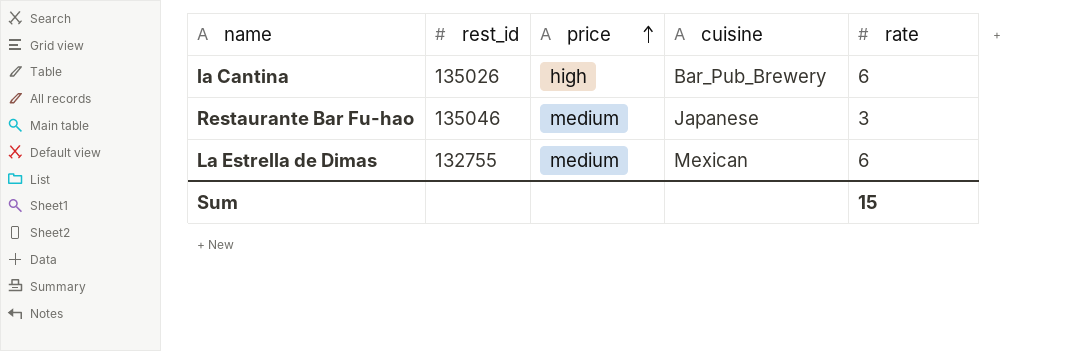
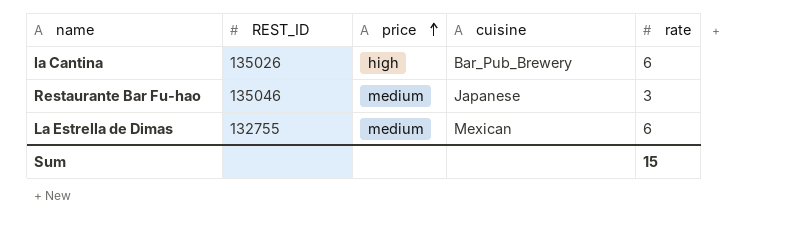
column name: rest_id -> REST_ID

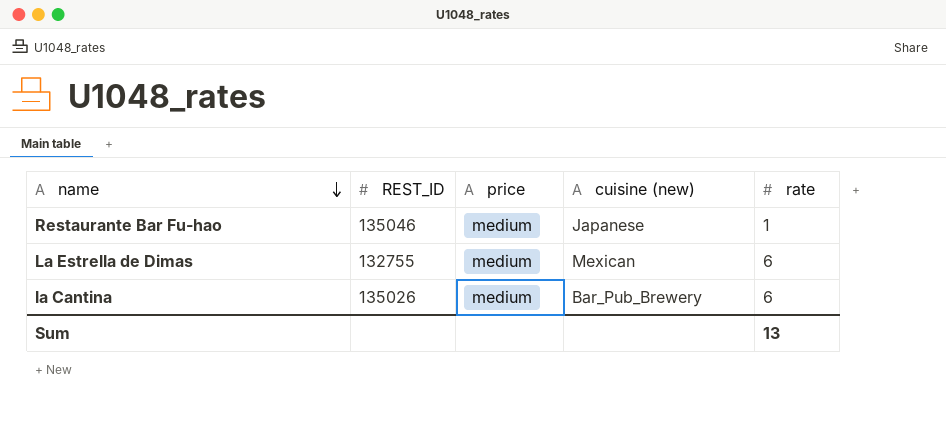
row order: price ascending -> name descending
column name: cuisine -> cuisine (new)
Restaurante Bar Fu-hao | rate: 3 -> 1
la Cantina | price: high -> medium
Sum | rate: 15 -> 13

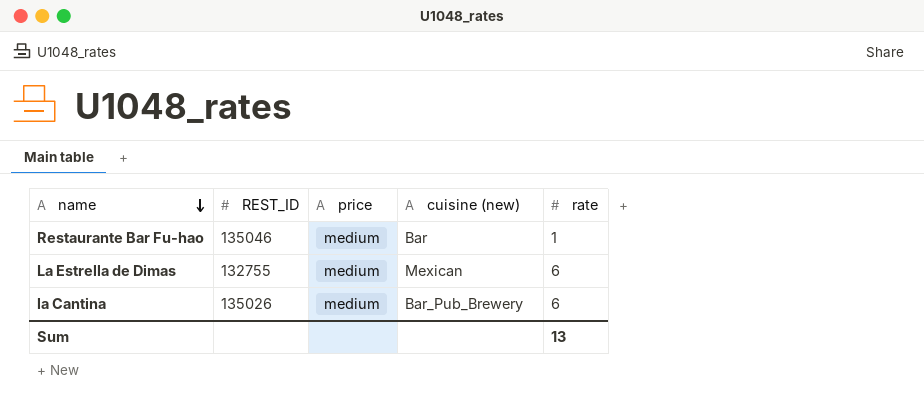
Restaurante Bar Fu-hao | cuisine (new): Japanese -> Bar

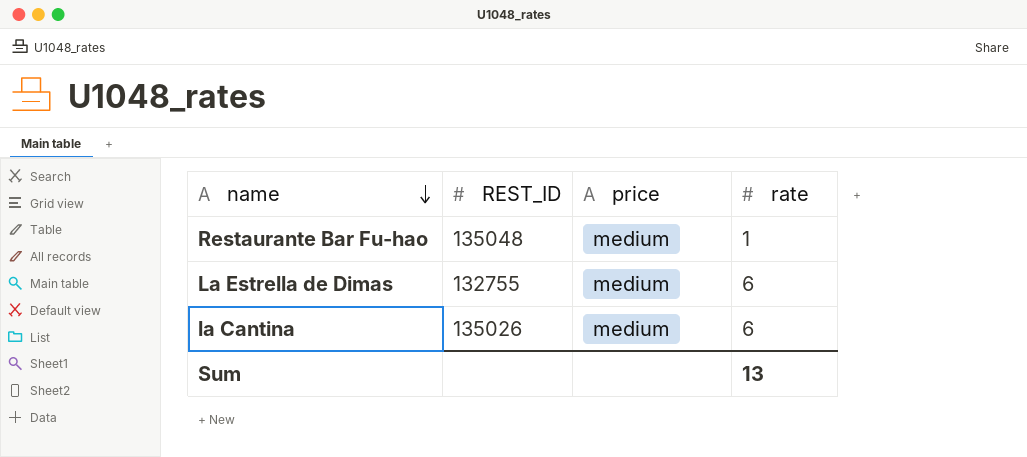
column cuisine (new) | position: 4 -> none
Restaurante Bar Fu-hao | REST_ID: 135046 -> 135048

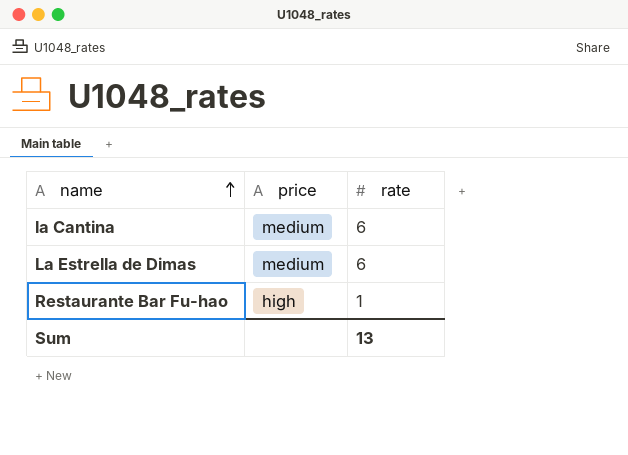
row order: name descending -> name ascending
column REST_ID | position: 2 -> none
Restaurante Bar Fu-hao | price: medium -> high

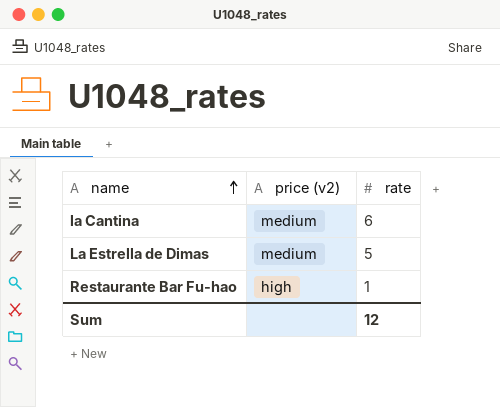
column name: price -> price (v2)
La Estrella de Dimas | rate: 6 -> 5
Sum | rate: 13 -> 12

